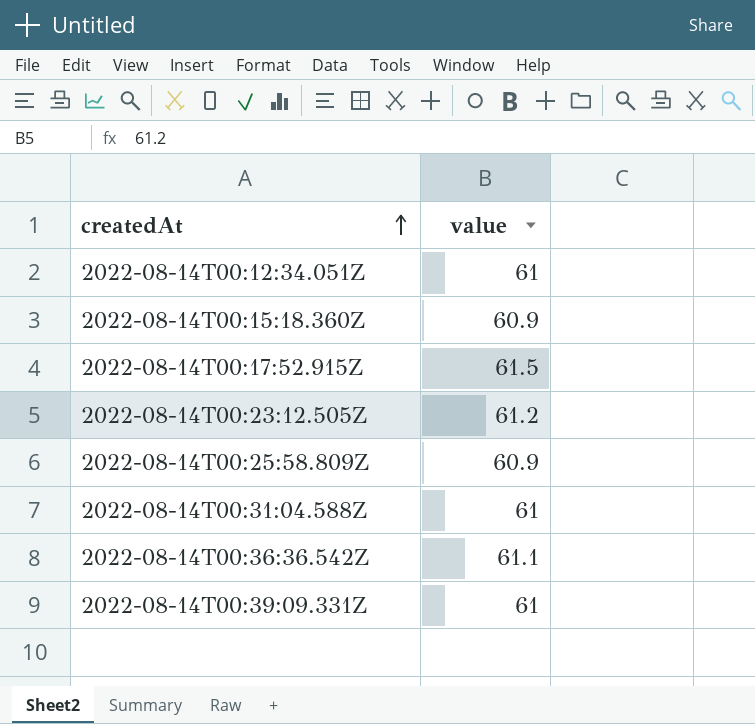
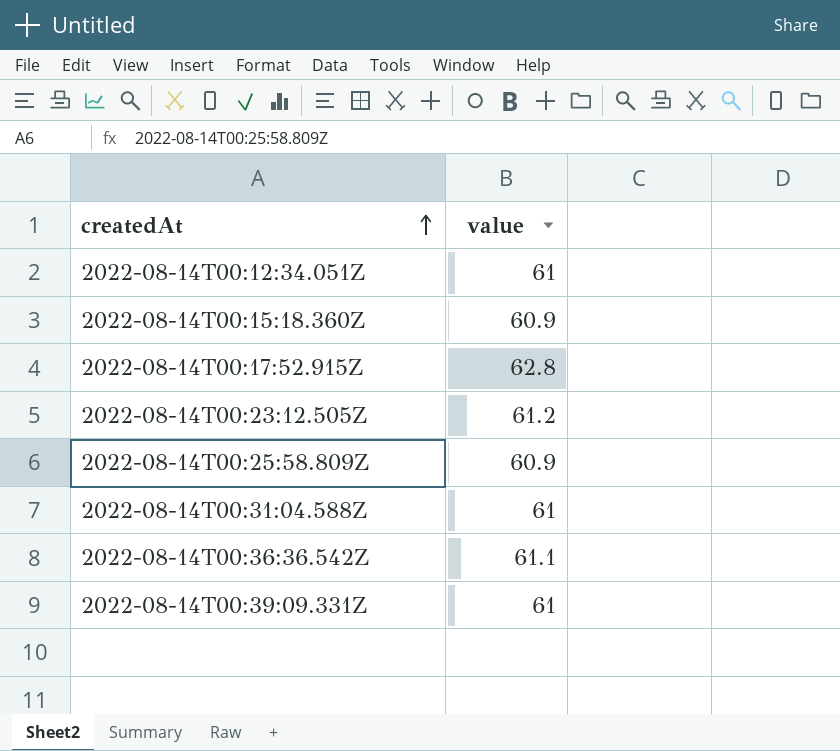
2022-08-14T00:17:52.915Z | value: 61.5 -> 62.8

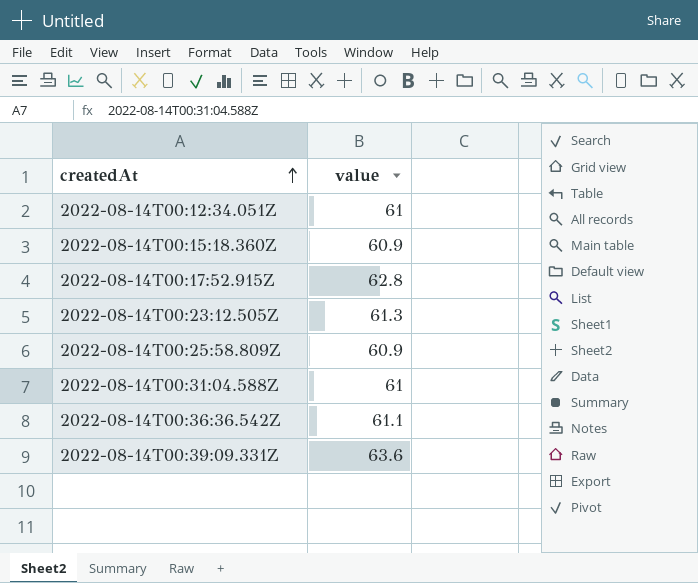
2022-08-14T00:23:12.505Z | value: 61.2 -> 61.3
2022-08-14T00:39:09.331Z | value: 61 -> 63.6

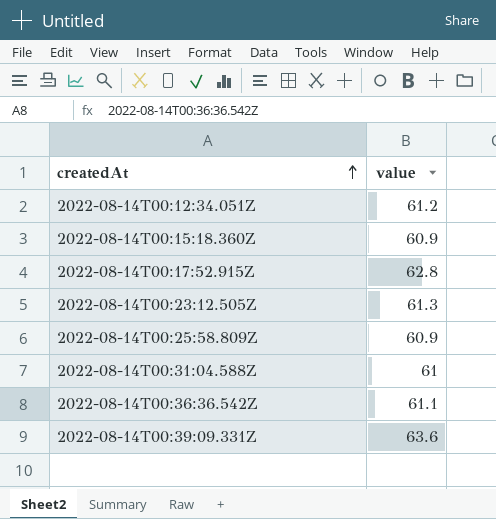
2022-08-14T00:12:34.051Z | value: 61 -> 61.2

